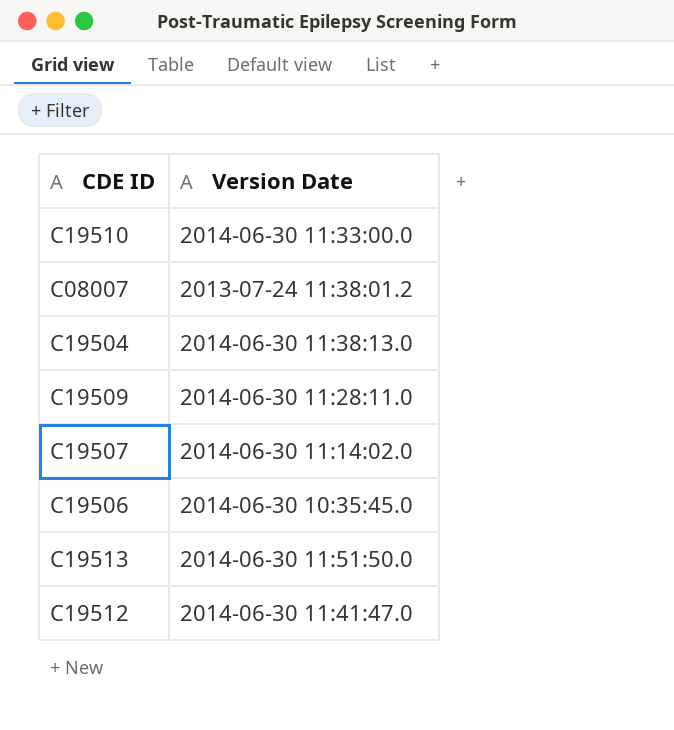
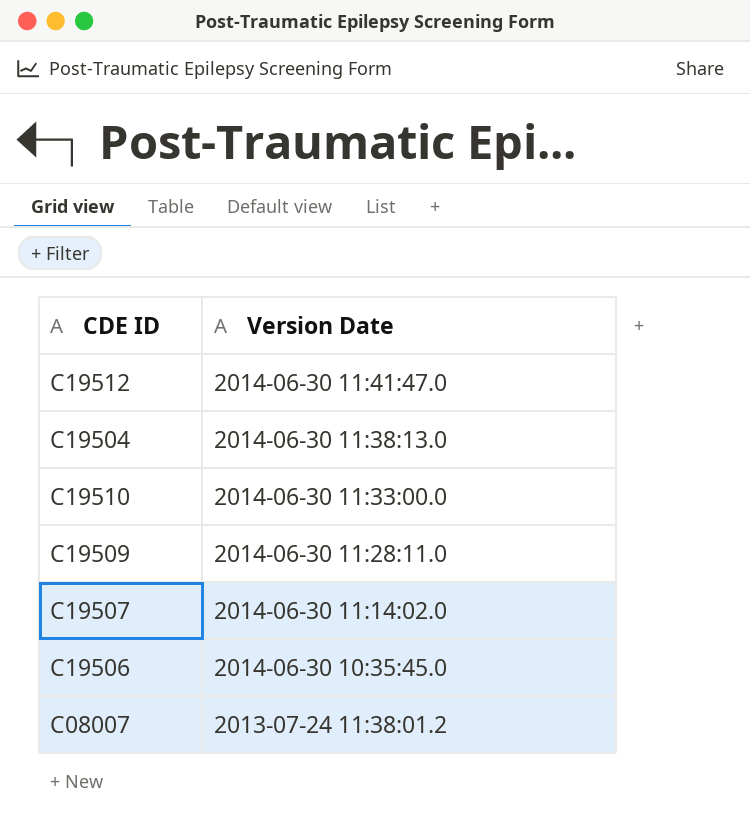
row order: none -> Version Date descending
row C19513: 2014-06-30 11:51:50.0 -> none

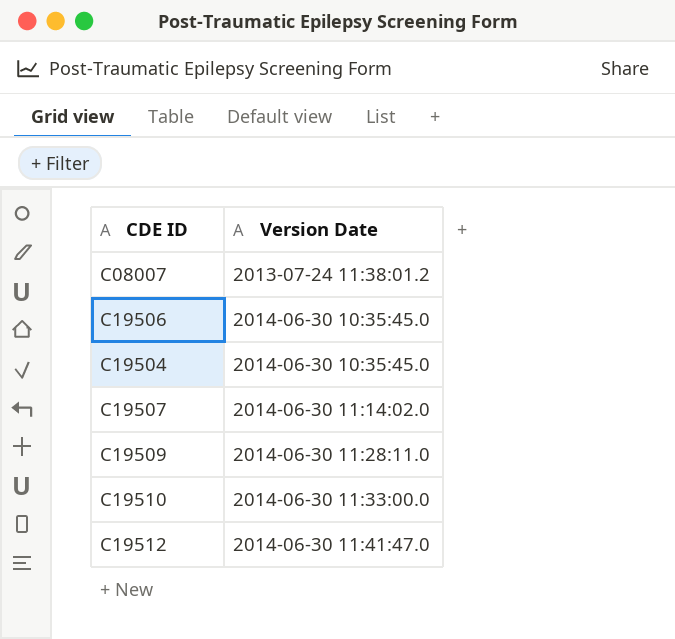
row order: Version Date descending -> Version Date ascending
C19504 | Version Date: 2014-06-30 11:38:13.0 -> 2014-06-30 10:35:45.0

